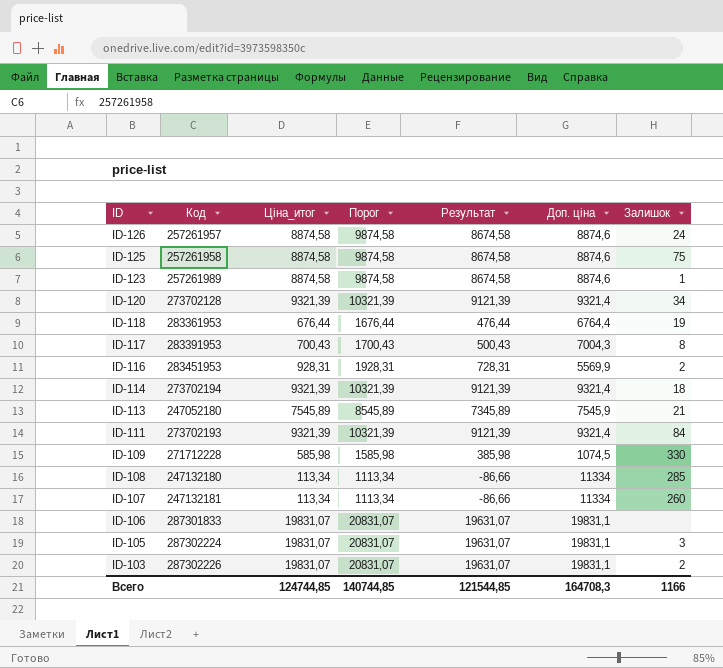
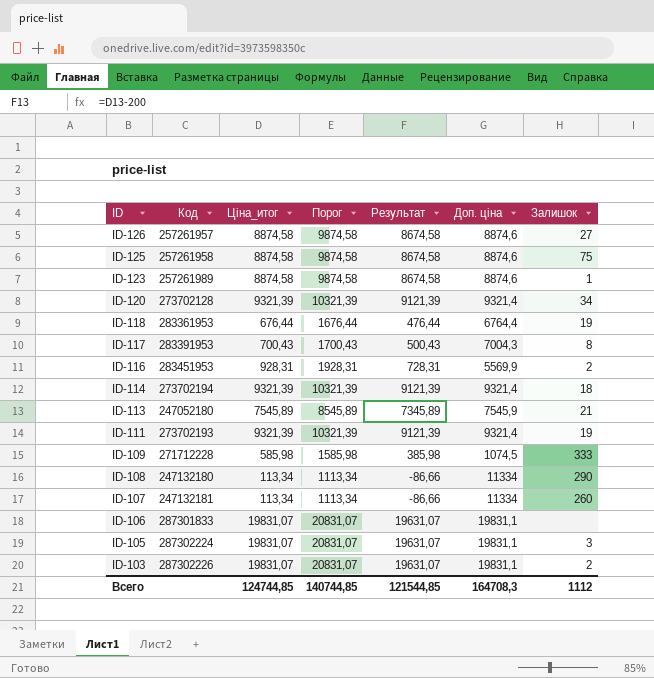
ID-126 | Залишок: 24 -> 27
ID-111 | Залишок: 84 -> 19
ID-109 | Залишок: 330 -> 333
ID-108 | Залишок: 285 -> 290
Всего | Залишок: 1166 -> 1112

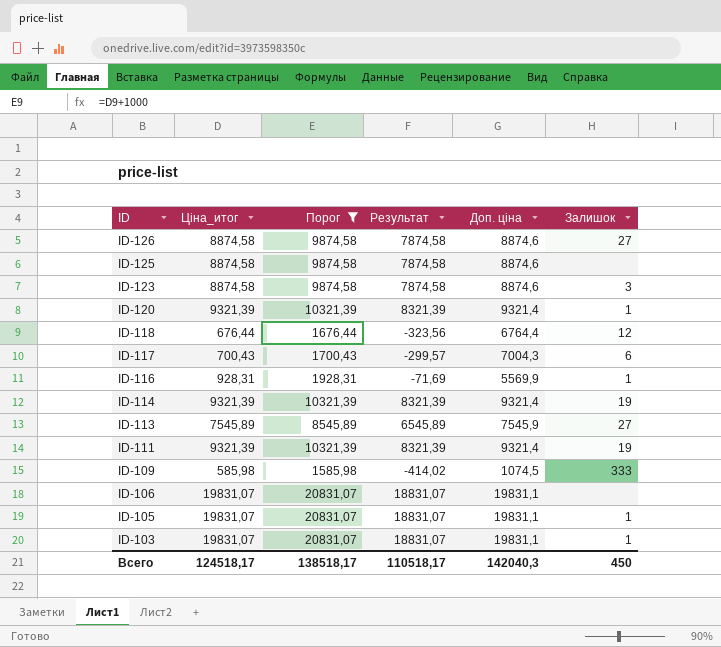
filter: none -> Порог != 1113,34
column Код | position: 2 -> none
column Результат | formula: [Ціна_итог] - 200 -> [Ціна_итог] - 1000
ID-125 | Залишок: 75 -> none
ID-123 | Залишок: 1 -> 3
ID-120 | Залишок: 34 -> 1
ID-118 | Залишок: 19 -> 12
ID-117 | Залишок: 8 -> 6
ID-116 | Залишок: 2 -> 1
ID-114 | Залишок: 18 -> 19
ID-113 | Залишок: 21 -> 27
ID-105 | Залишок: 3 -> 1
ID-103 | Залишок: 2 -> 1
Всего | Ціна_итог: 124744,85 -> 124518,17
Всего | Порог: 140744,85 -> 138518,17
Всего | Результат: 121544,85 -> 110518,17
Всего | Доп. ціна: 164708,3 -> 142040,3
Всего | Залишок: 1112 -> 450

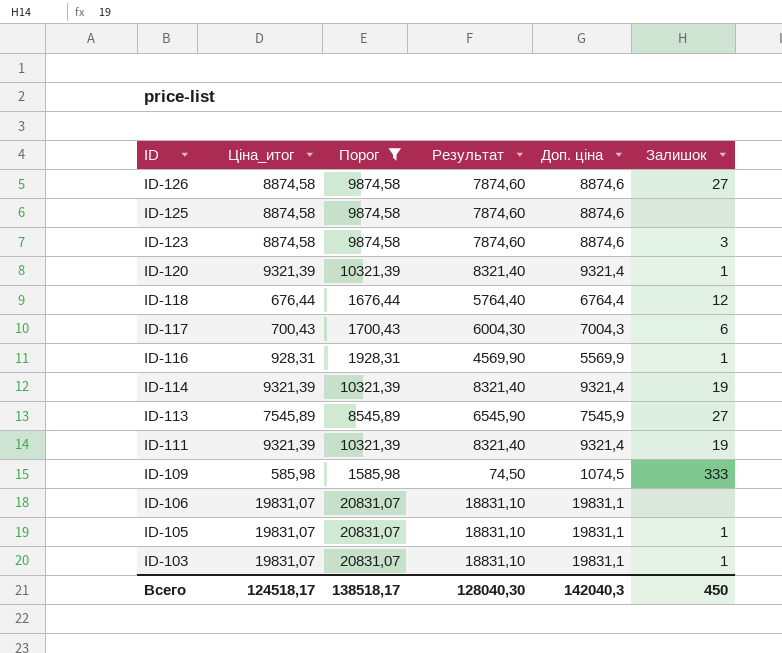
column Результат | formula: [Ціна_итог] - 1000 -> [Доп. ціна] - 1000
Всего | Результат: 110518,17 -> 128040,30

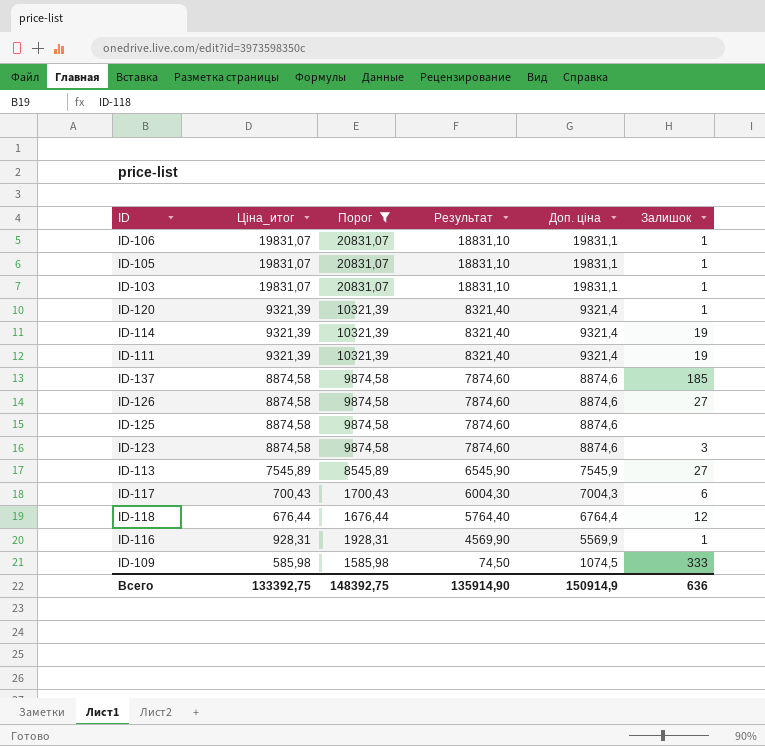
row order: ID descending -> Результат descending
ID-106 | Залишок: none -> 1
row ID-137: none -> 8874,58 | 9874,58 | 7874,60 | 8874,6 | 185
Всего | Ціна_итог: 124518,17 -> 133392,75
Всего | Порог: 138518,17 -> 148392,75
Всего | Результат: 128040,30 -> 135914,90
Всего | Доп. ціна: 142040,3 -> 150914,9
Всего | Залишок: 450 -> 636

